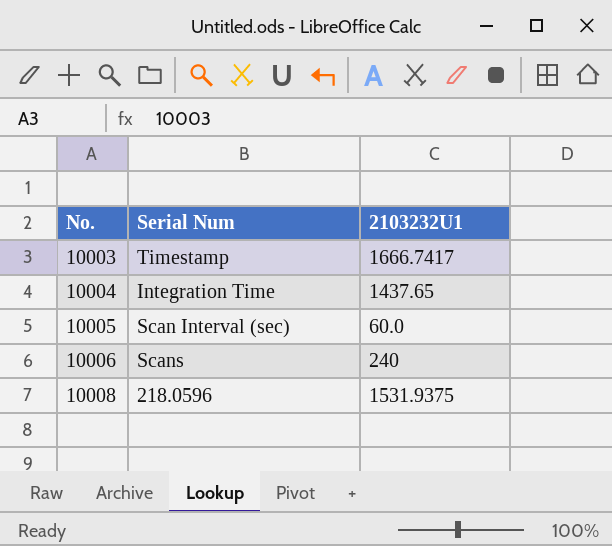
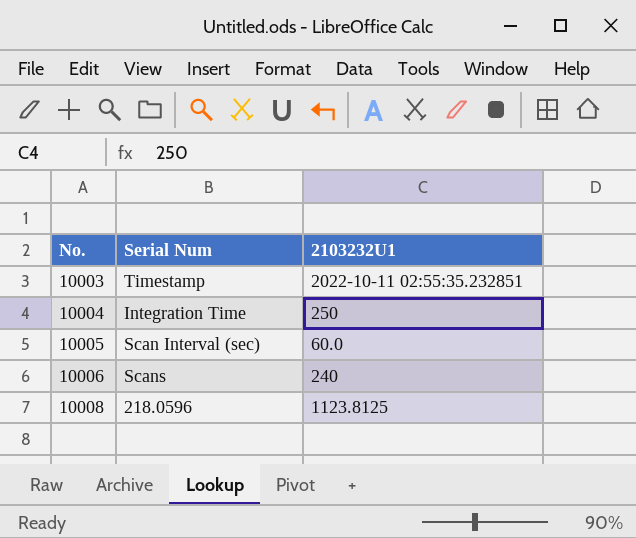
10003 | 2103232U1: 1666.7417 -> 2022-10-11 02:55:35.232851
10004 | 2103232U1: 1437.65 -> 250
10008 | 2103232U1: 1531.9375 -> 1123.8125

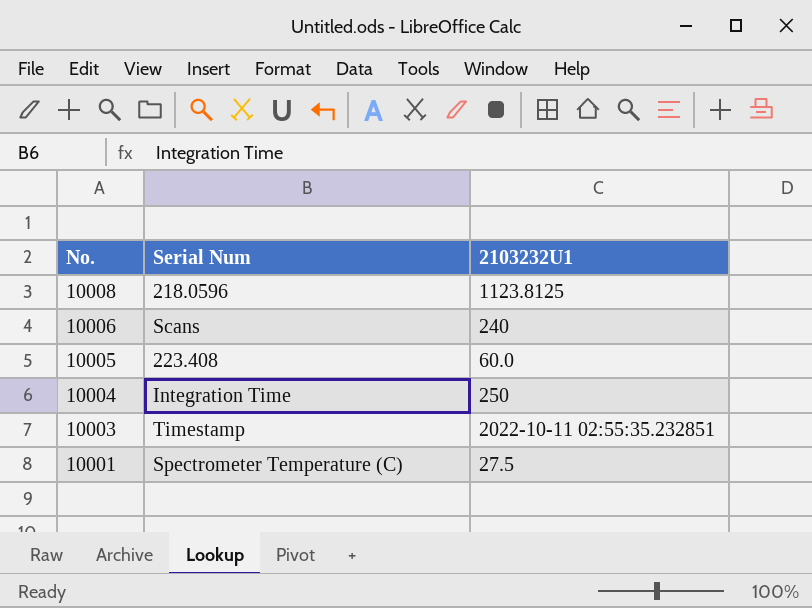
row order: No. ascending -> No. descending
10005 | Serial Num: Scan Interval (sec) -> 223.408
row 10001: none -> Spectrometer Temperature (C) | 27.5

